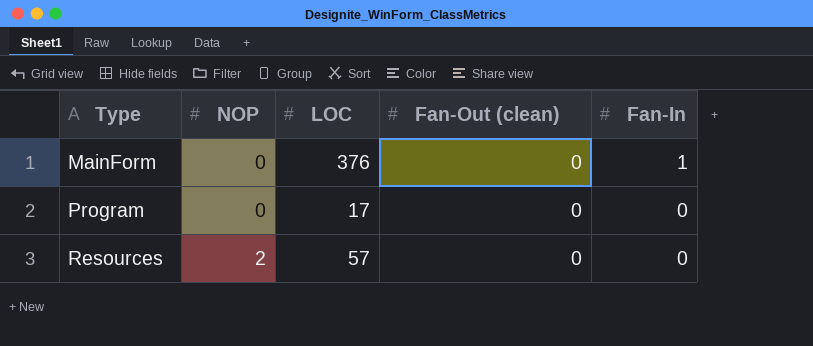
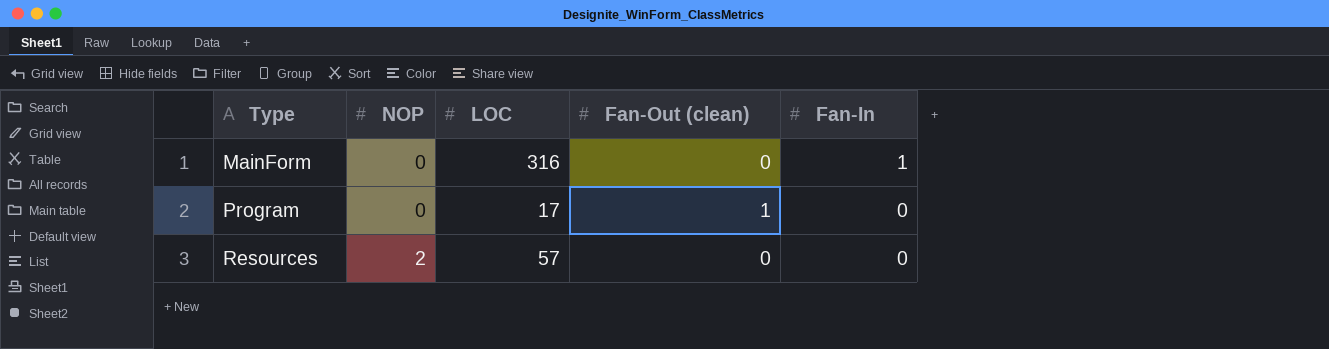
MainForm | LOC: 376 -> 316
Program | Fan-Out (clean): 0 -> 1

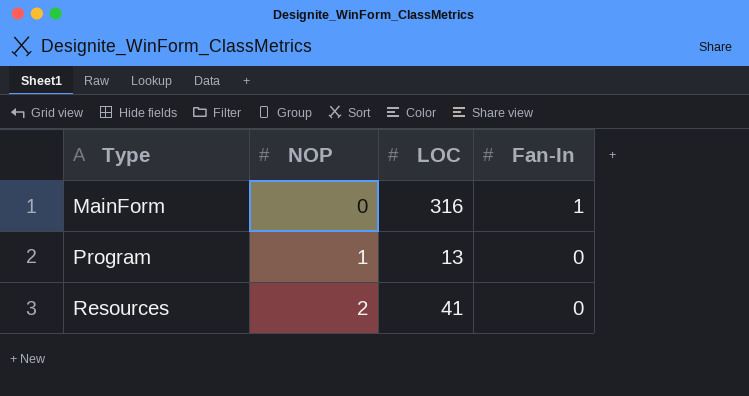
column Fan-Out (clean) | position: 4 -> none
Program | NOP: 0 -> 1
Program | LOC: 17 -> 13
Resources | LOC: 57 -> 41

